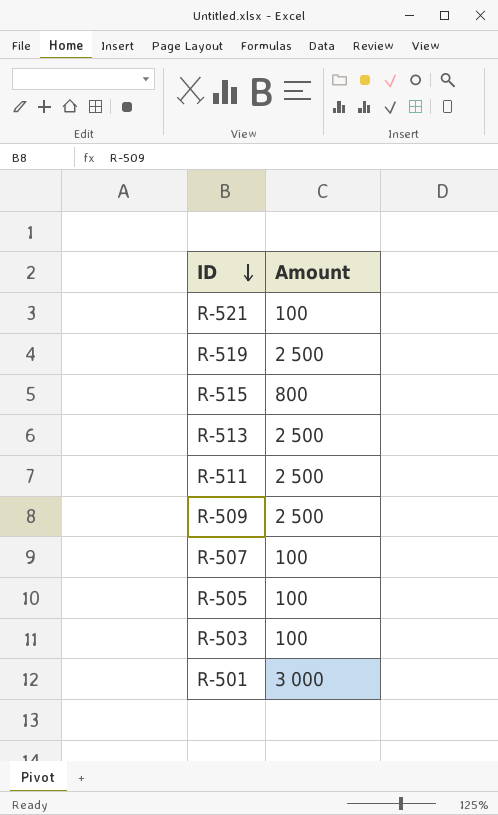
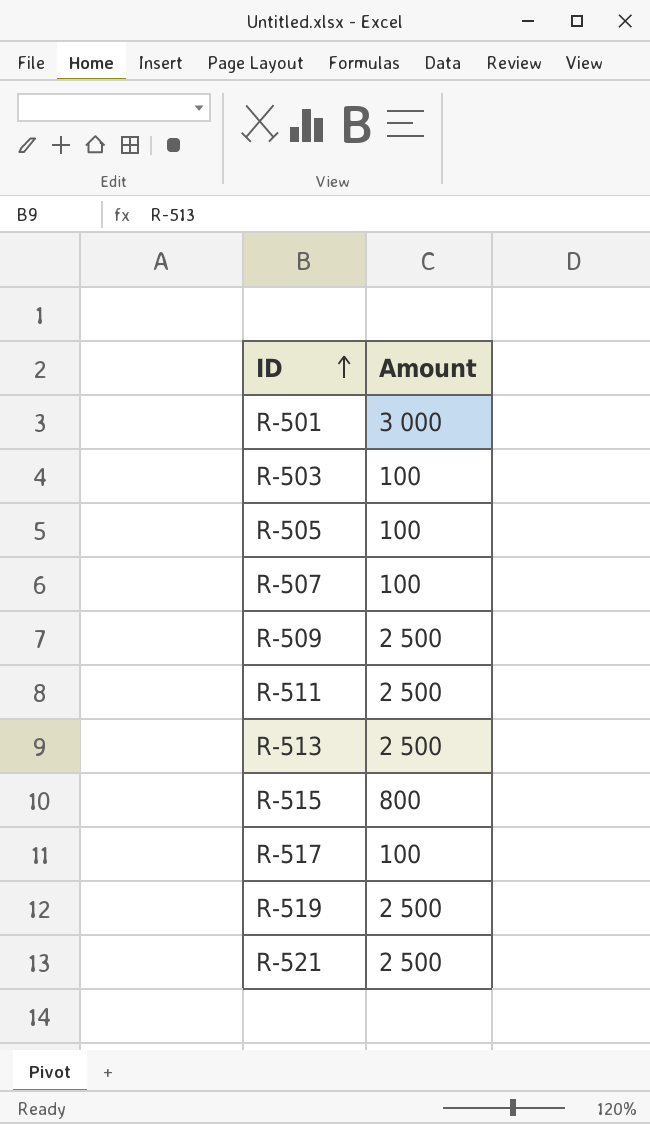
row order: ID descending -> ID ascending
row R-517: none -> 100
R-521 | Amount: 100 -> 2 500

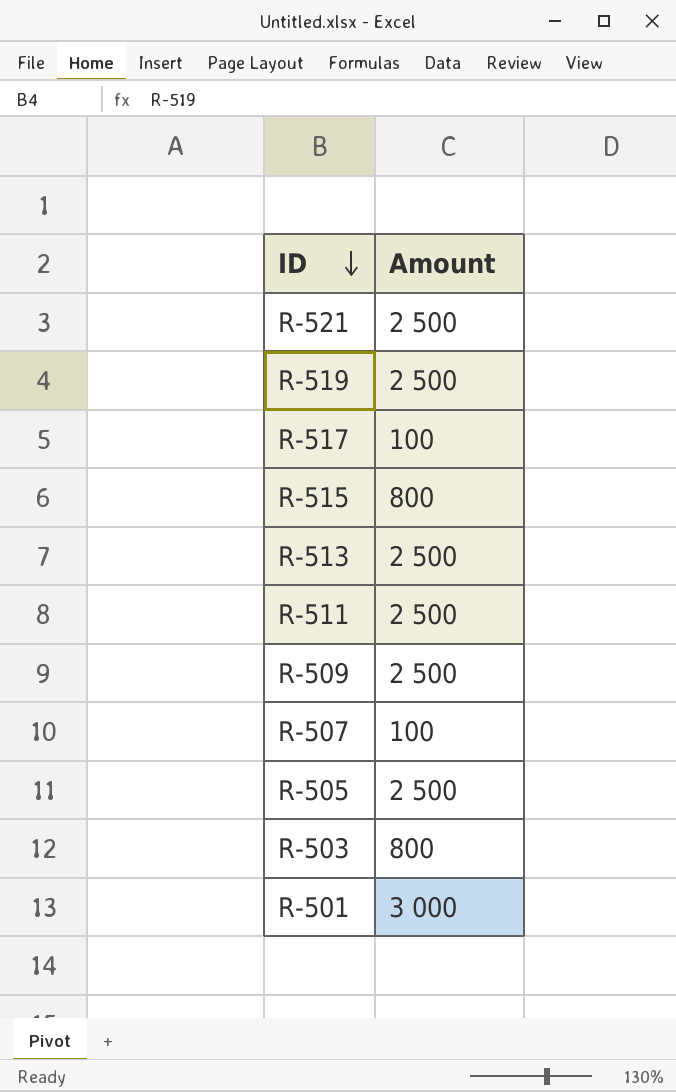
row order: ID ascending -> ID descending
R-505 | Amount: 100 -> 2 500
R-503 | Amount: 100 -> 800

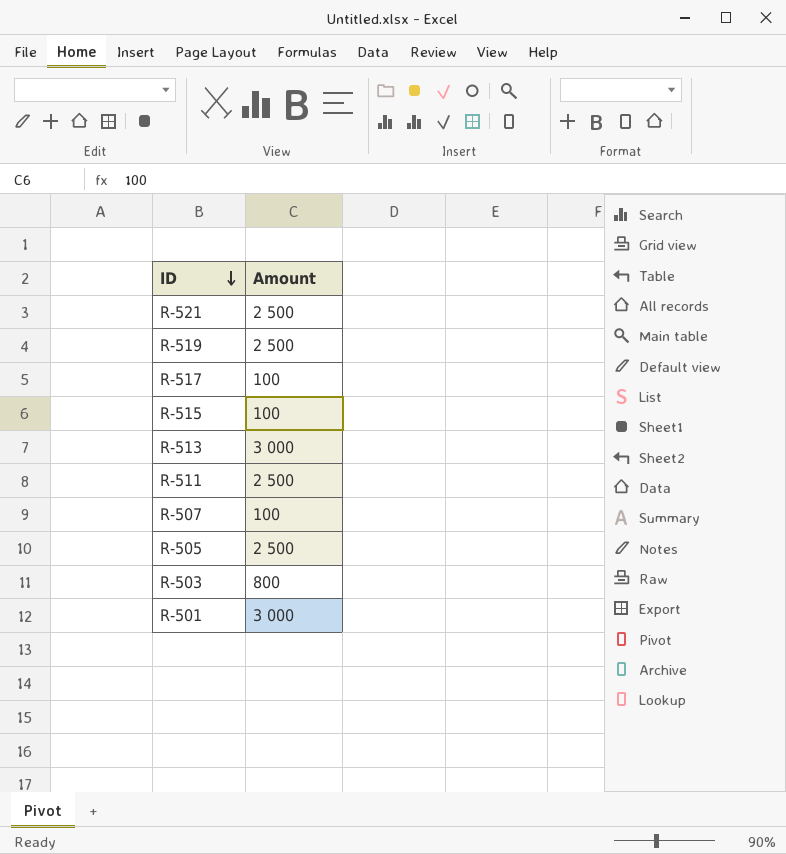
row R-509: 2 500 -> none
R-515 | Amount: 800 -> 100
R-513 | Amount: 2 500 -> 3 000

